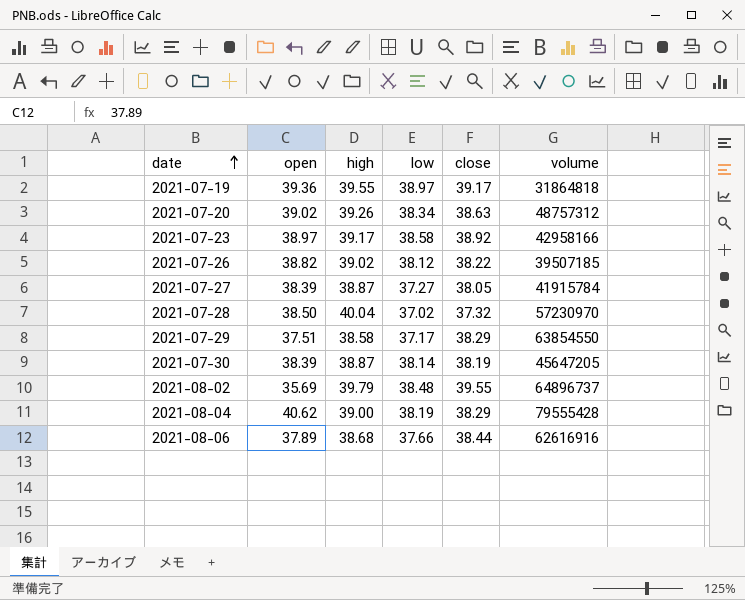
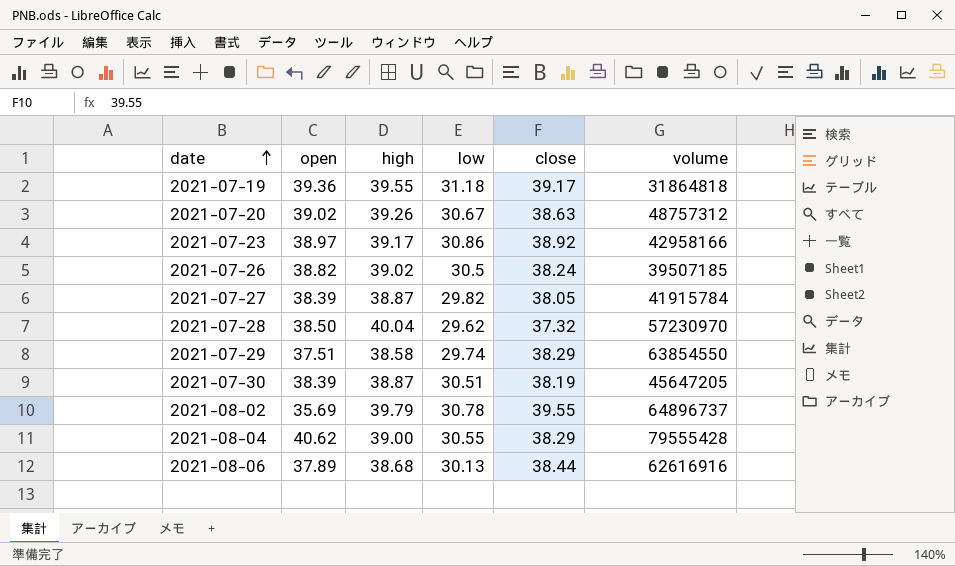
2021-07-19 | low: 38.97 -> 31.18
2021-07-20 | low: 38.34 -> 30.67
2021-07-23 | low: 38.58 -> 30.86
2021-07-26 | low: 38.12 -> 30.5
2021-07-26 | close: 38.22 -> 38.24
2021-07-27 | low: 37.27 -> 29.82
2021-07-28 | low: 37.02 -> 29.62
2021-07-29 | low: 37.17 -> 29.74
2021-07-30 | low: 38.14 -> 30.51
2021-08-02 | low: 38.48 -> 30.78
2021-08-04 | low: 38.19 -> 30.55
2021-08-06 | low: 37.66 -> 30.13

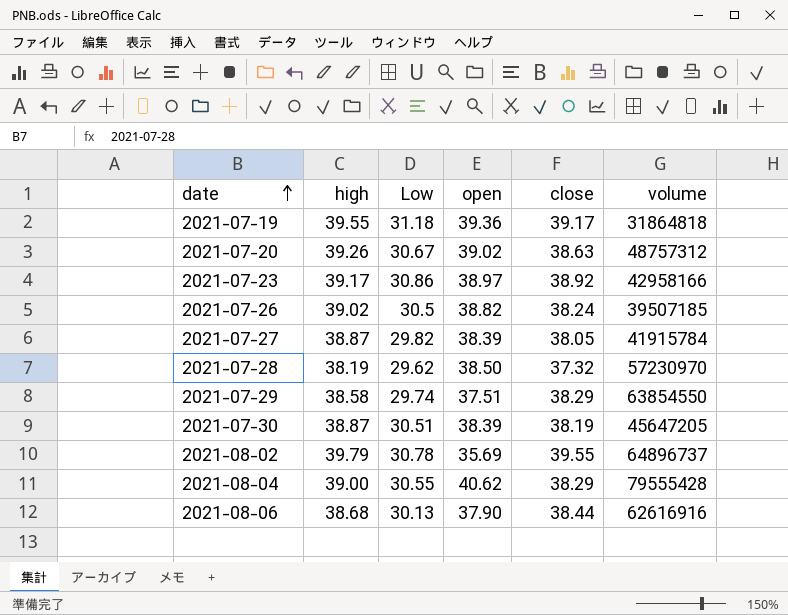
column name: low -> Low
column open | position: 2 -> 4
2021-07-28 | high: 40.04 -> 38.19
2021-08-06 | open: 37.89 -> 37.90

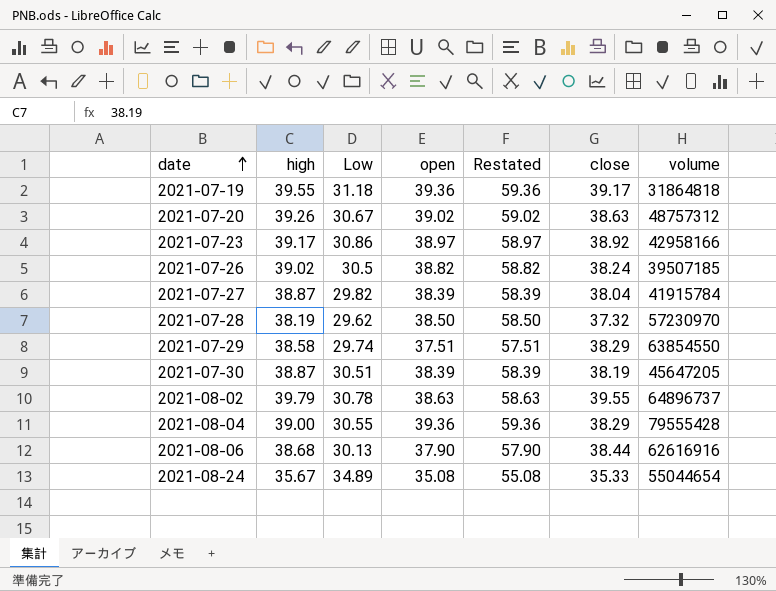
column Restated | formula: none -> [open] + 20
2021-07-27 | close: 38.05 -> 38.04
2021-08-02 | open: 35.69 -> 38.63
2021-08-04 | open: 40.62 -> 39.36
row 2021-08-24: none -> 35.67 | 34.89 | 35.08 | 55.08 | 35.33 | 55044654

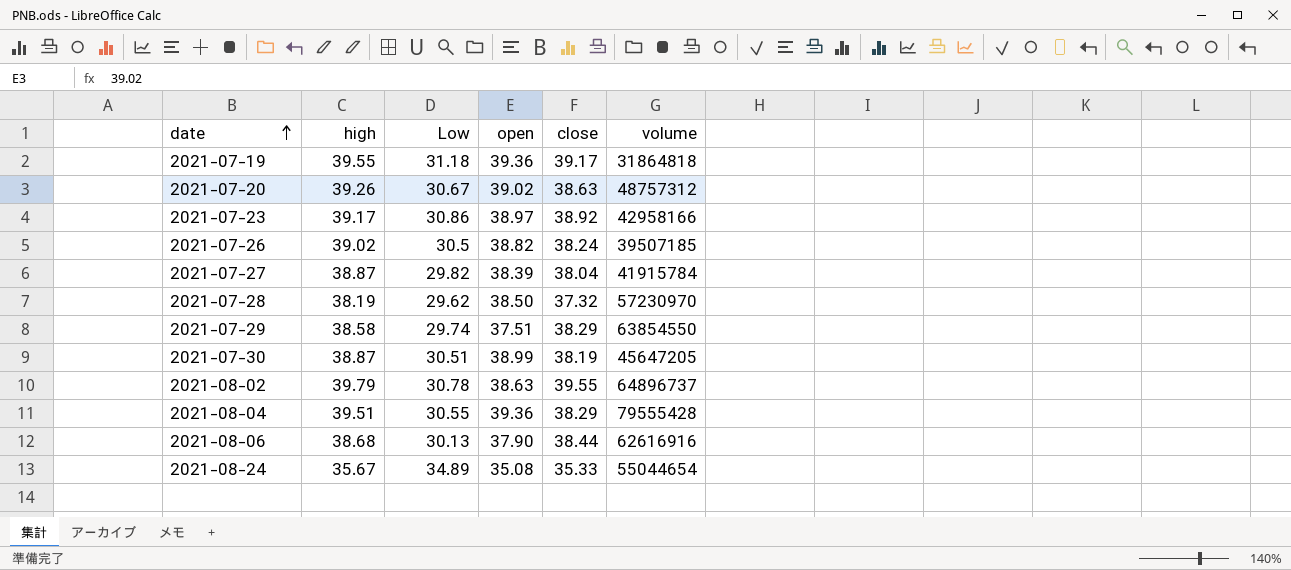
column Restated | formula: [open] + 20 -> none
2021-07-30 | open: 38.39 -> 38.99
2021-08-04 | high: 39.00 -> 39.51

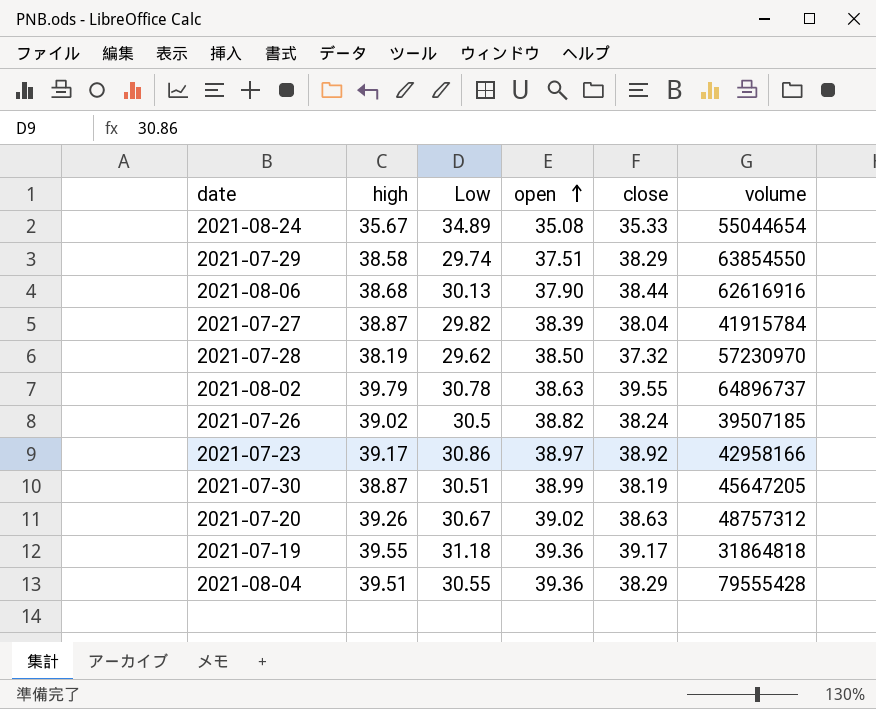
row order: date ascending -> open ascending

